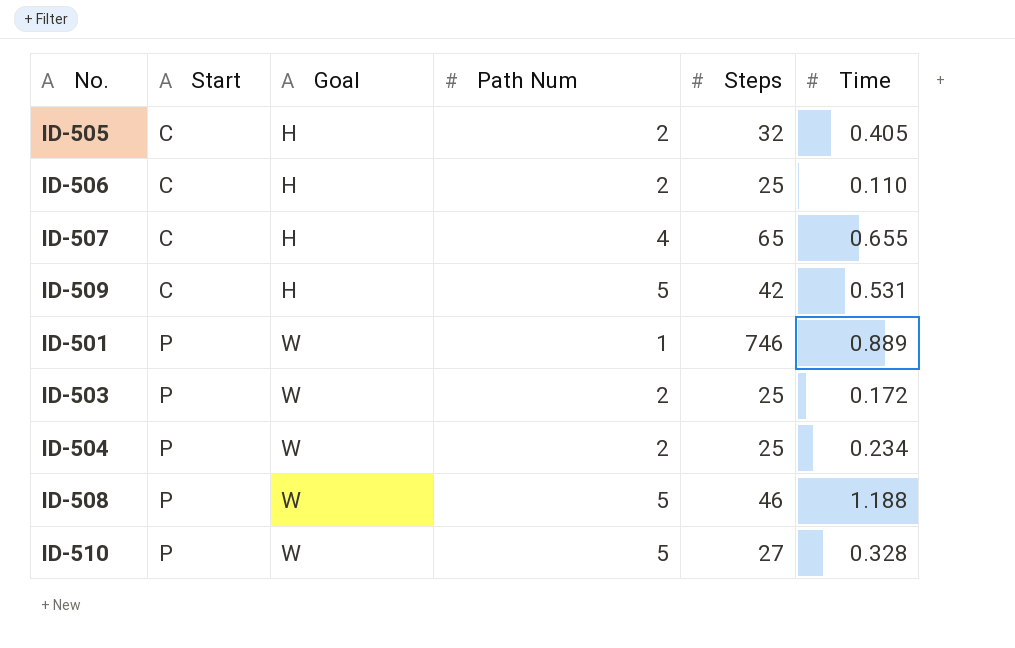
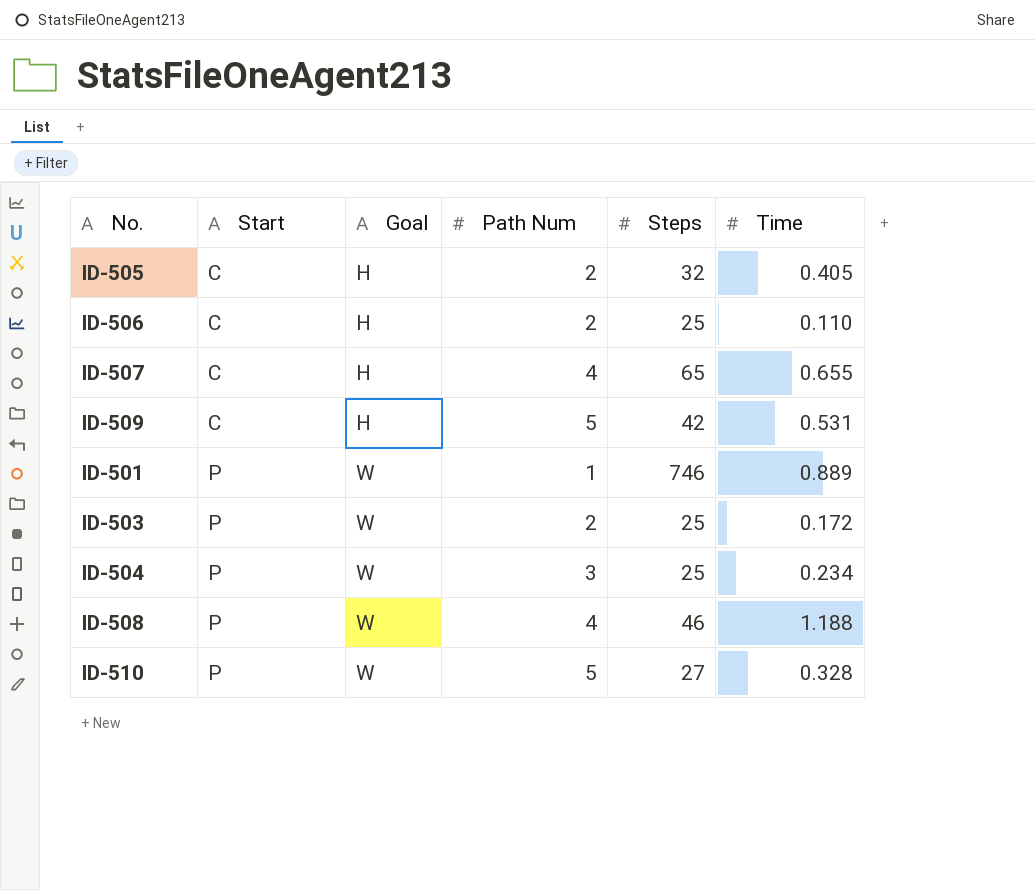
ID-504 | Path Num: 2 -> 3
ID-508 | Path Num: 5 -> 4

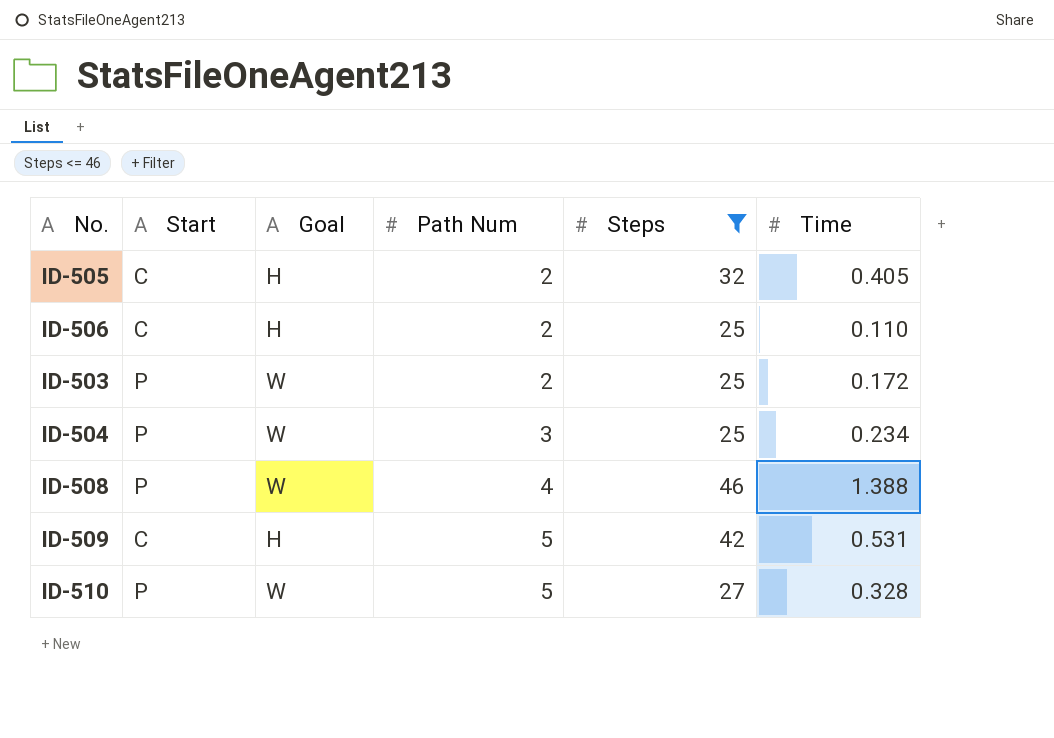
filter: none -> Steps <= 46
row order: Start ascending -> Path Num ascending
ID-508 | Time: 1.188 -> 1.388

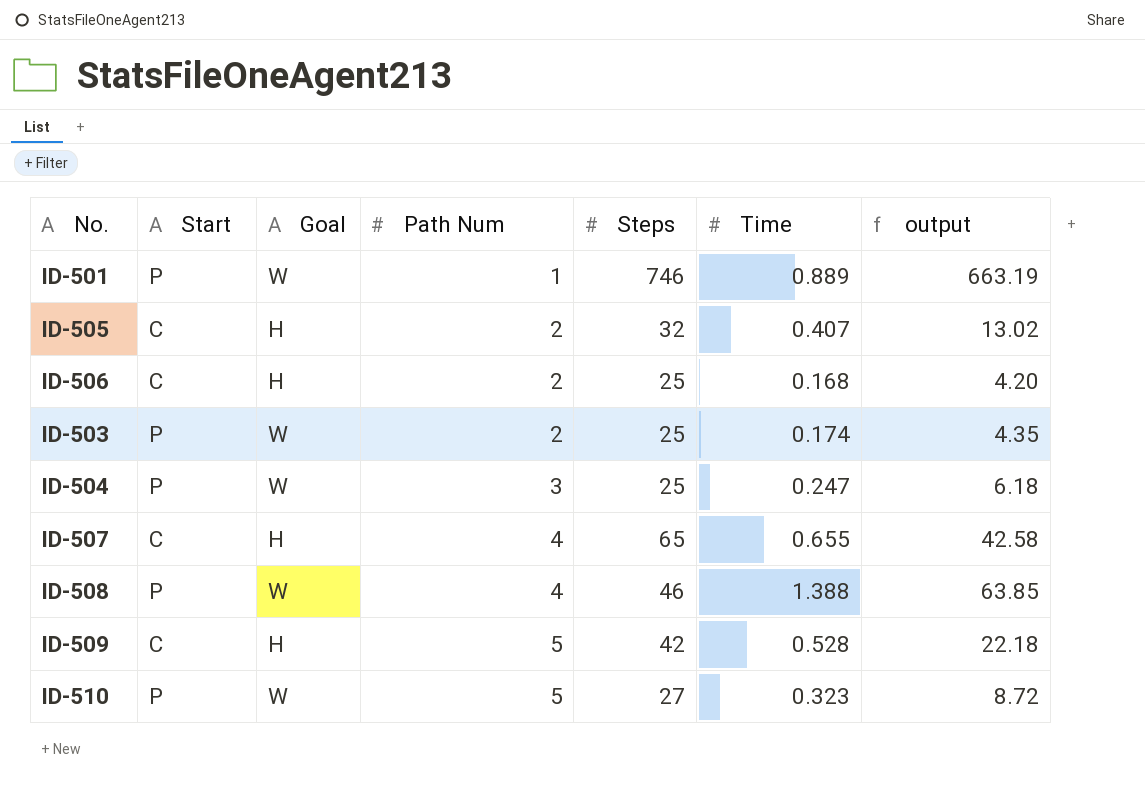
filter: Steps <= 46 -> none
column output | formula: none -> [Steps] * [Time]
ID-505 | Time: 0.405 -> 0.407
ID-506 | Time: 0.110 -> 0.168
ID-503 | Time: 0.172 -> 0.174
ID-504 | Time: 0.234 -> 0.247
ID-509 | Time: 0.531 -> 0.528
ID-510 | Time: 0.328 -> 0.323

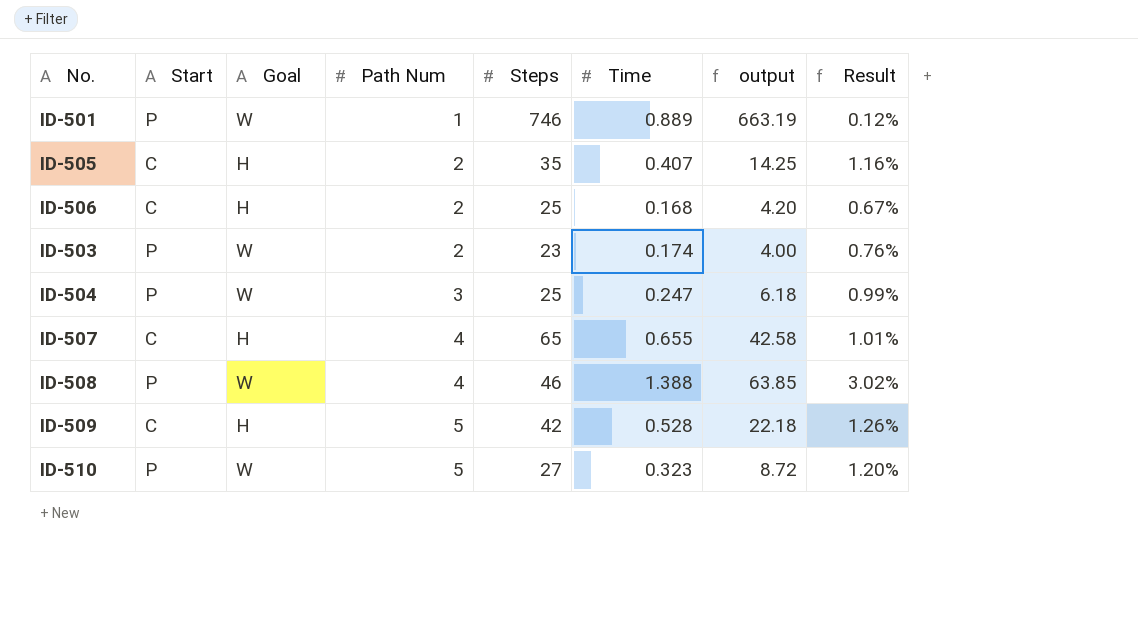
column Result | formula: none -> [Time] / [Steps]
ID-505 | Steps: 32 -> 35
ID-505 | output: 13.02 -> 14.25
ID-503 | Steps: 25 -> 23
ID-503 | output: 4.35 -> 4.00

